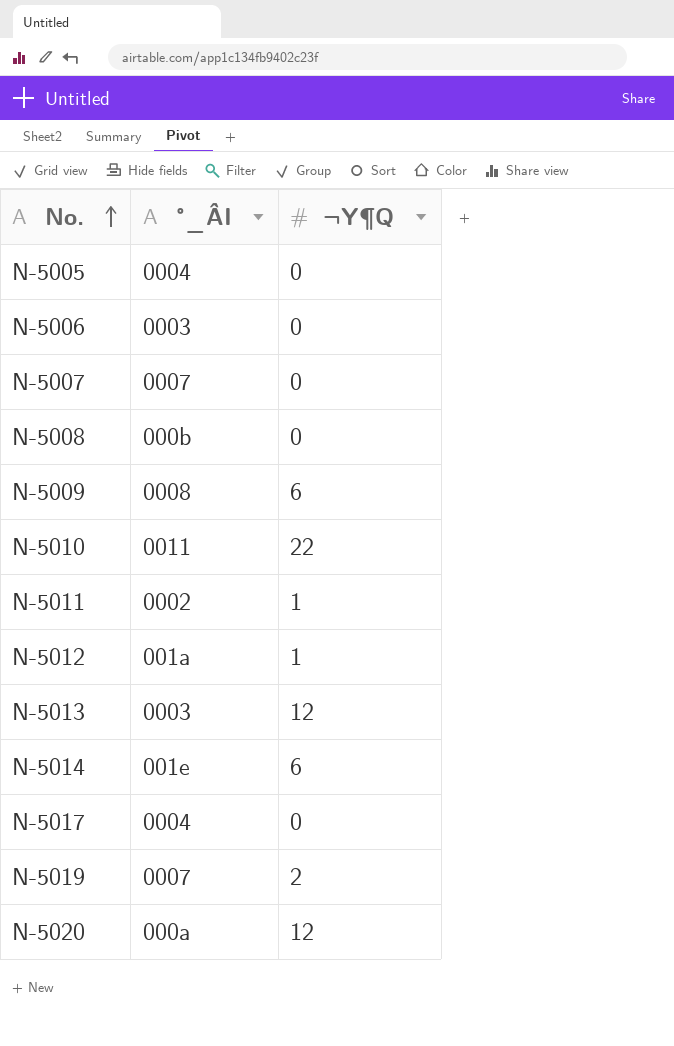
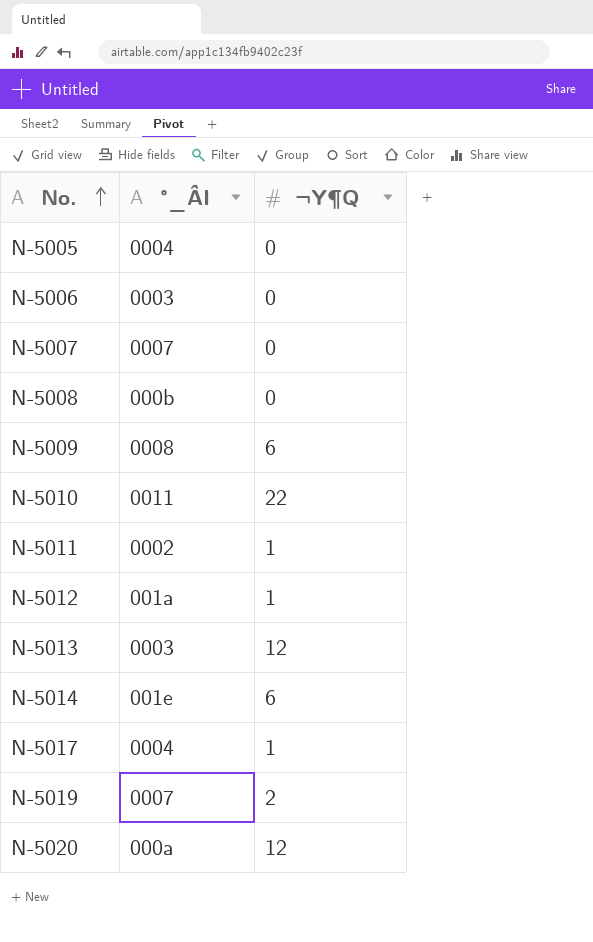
N-5017 | ¬Y¶Q: 0 -> 1

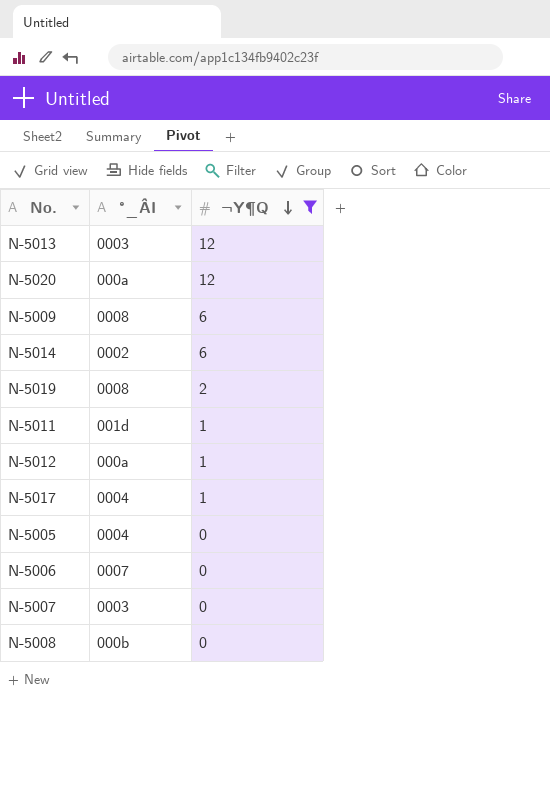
filter: none -> ¬Y¶Q != 22
row order: No. ascending -> ¬Y¶Q descending
N-5014 | °_ÂI: 001e -> 0002
N-5019 | °_ÂI: 0007 -> 0008
N-5011 | °_ÂI: 0002 -> 001d
N-5012 | °_ÂI: 001a -> 000a
N-5006 | °_ÂI: 0003 -> 0007
N-5007 | °_ÂI: 0007 -> 0003

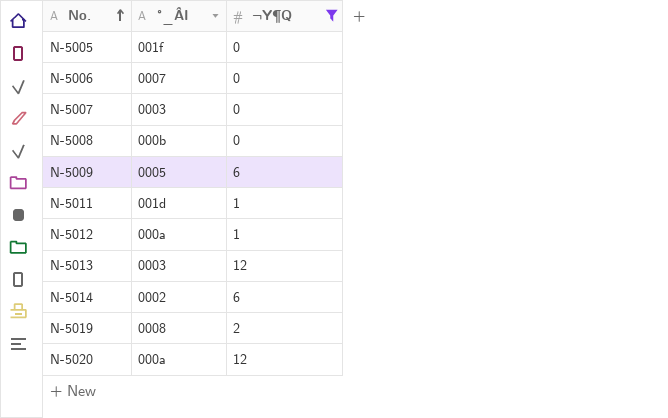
row order: ¬Y¶Q descending -> No. ascending
row N-5017: 0004 | 1 -> none
N-5005 | °_ÂI: 0004 -> 001f
N-5009 | °_ÂI: 0008 -> 0005

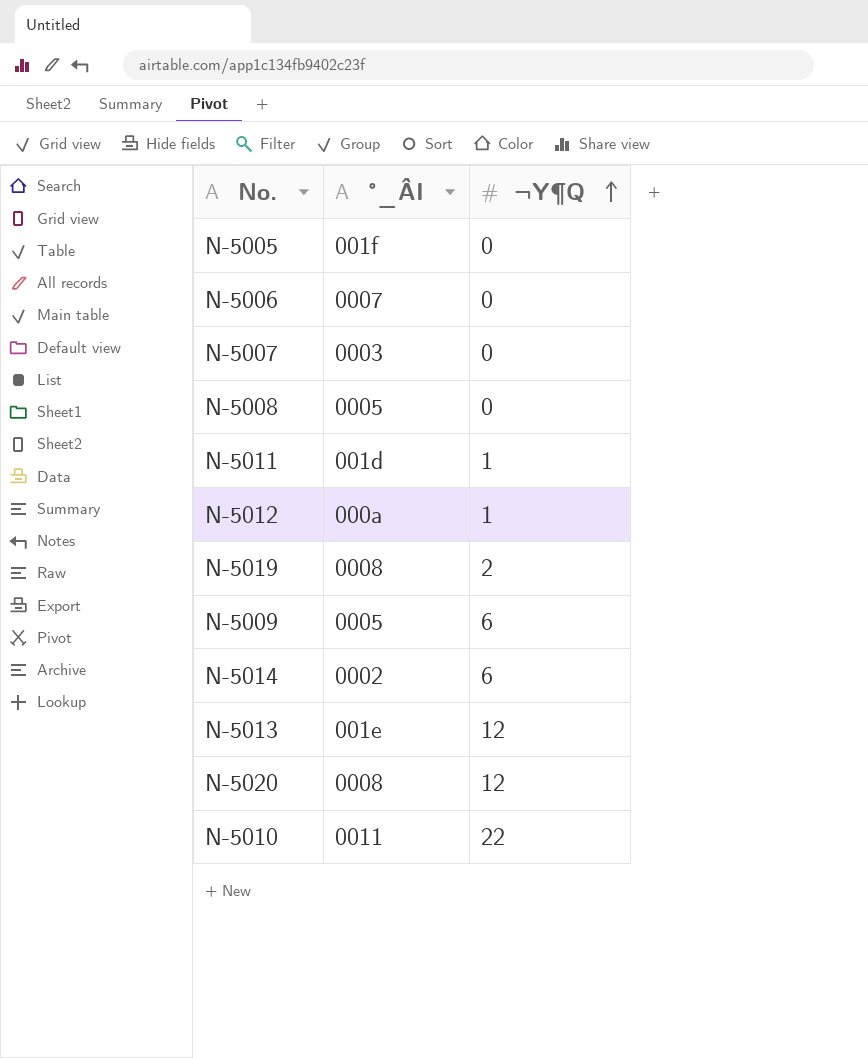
filter: ¬Y¶Q != 22 -> none
row order: No. ascending -> ¬Y¶Q ascending
N-5008 | °_ÂI: 000b -> 0005
N-5013 | °_ÂI: 0003 -> 001e
N-5020 | °_ÂI: 000a -> 0008

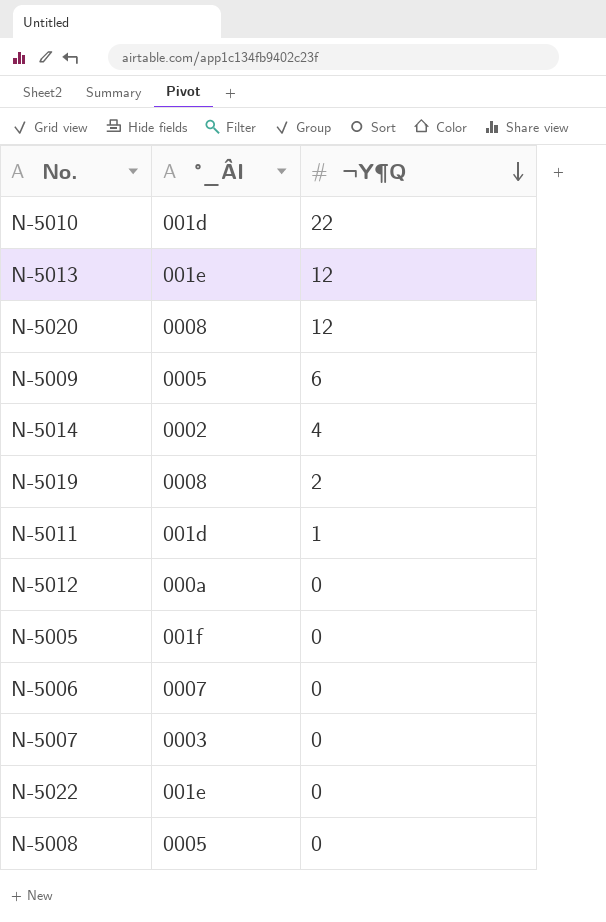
row order: ¬Y¶Q ascending -> ¬Y¶Q descending
N-5010 | °_ÂI: 0011 -> 001d
N-5014 | ¬Y¶Q: 6 -> 4
N-5012 | ¬Y¶Q: 1 -> 0
row N-5022: none -> 001e | 0

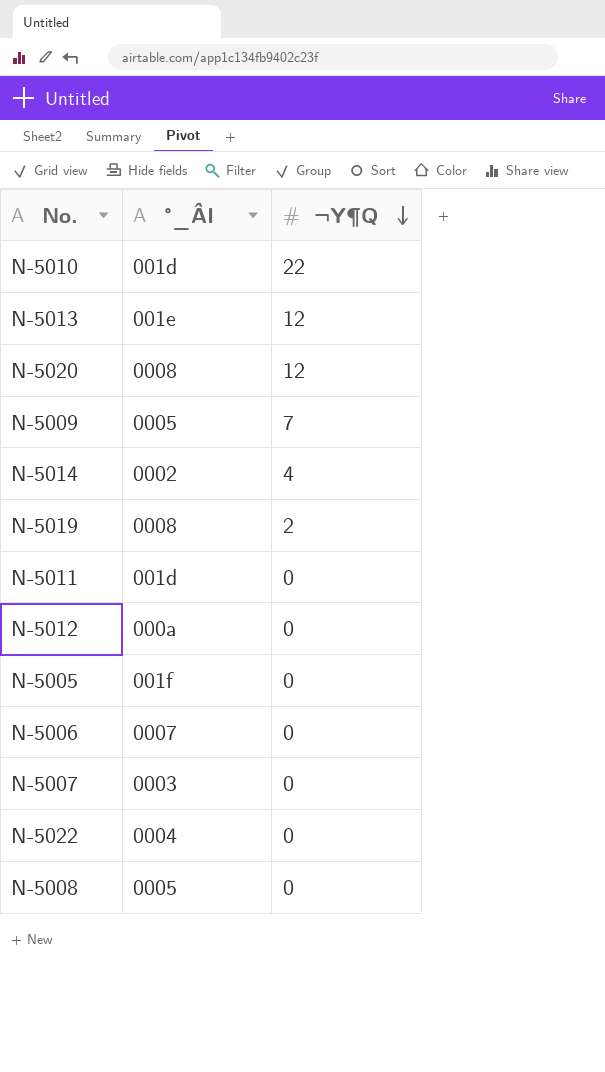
N-5009 | ¬Y¶Q: 6 -> 7
N-5011 | ¬Y¶Q: 1 -> 0
N-5022 | °_ÂI: 001e -> 0004

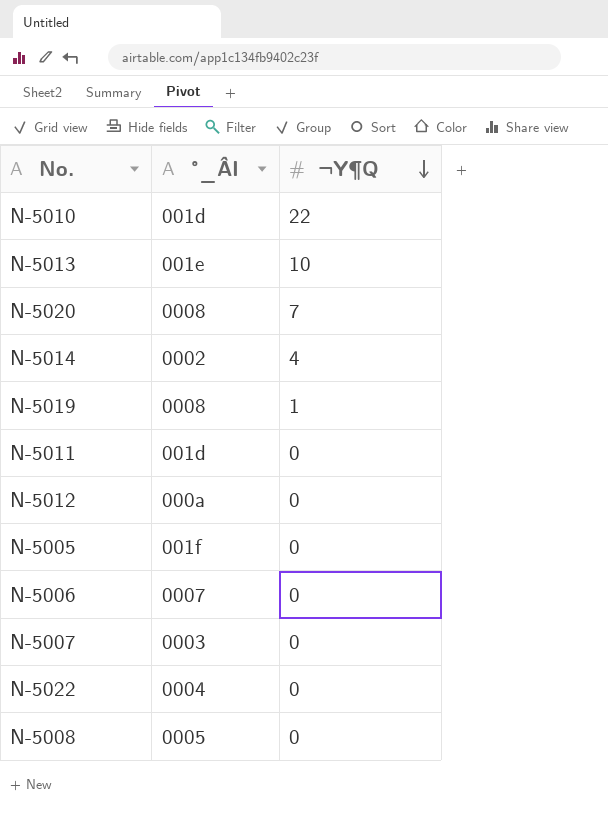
row N-5009: 0005 | 7 -> none
N-5013 | ¬Y¶Q: 12 -> 10
N-5020 | ¬Y¶Q: 12 -> 7
N-5019 | ¬Y¶Q: 2 -> 1

